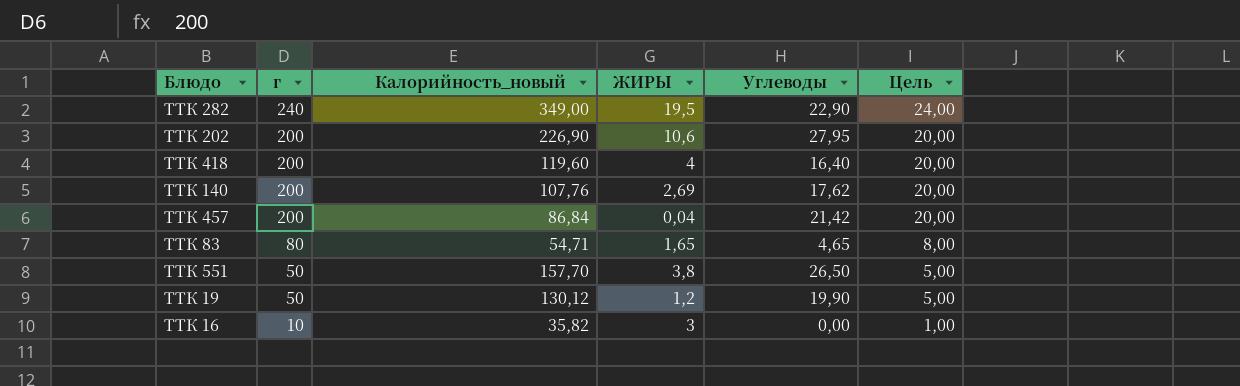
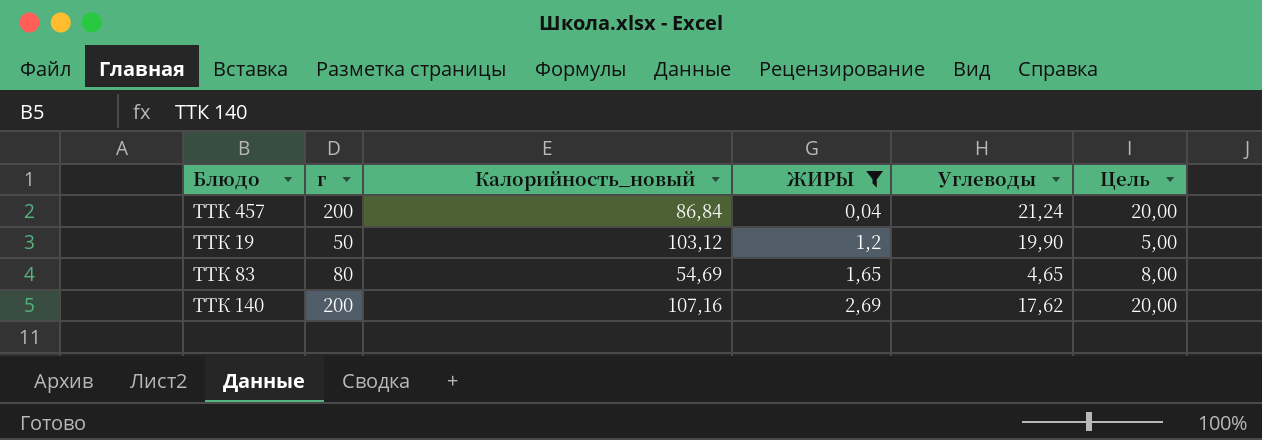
filter: none -> ЖИРЫ <= 2,69
row order: г descending -> ЖИРЫ ascending
ТТК 457 | Углеводы: 21,42 -> 21,24
ТТК 19 | Калорийность_новый: 130,12 -> 103,12
ТТК 83 | Калорийность_новый: 54,71 -> 54,69
ТТК 140 | Калорийность_новый: 107,76 -> 107,16

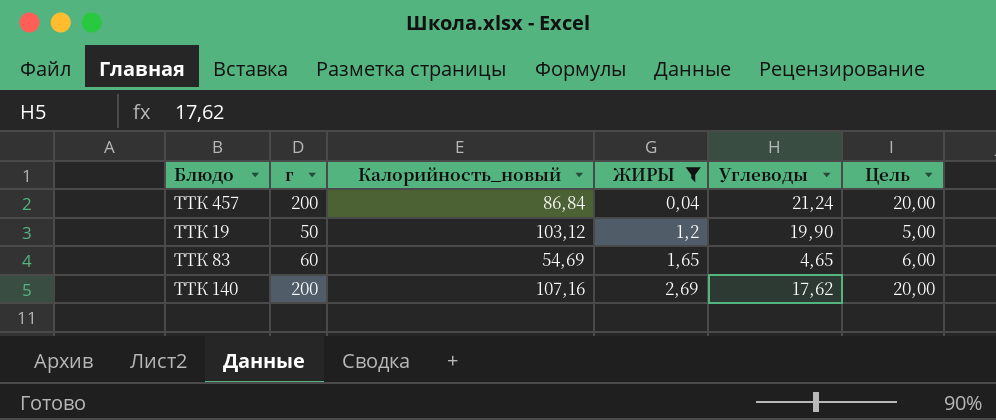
ТТК 83 | г: 80 -> 60
ТТК 83 | Цель: 8,00 -> 6,00

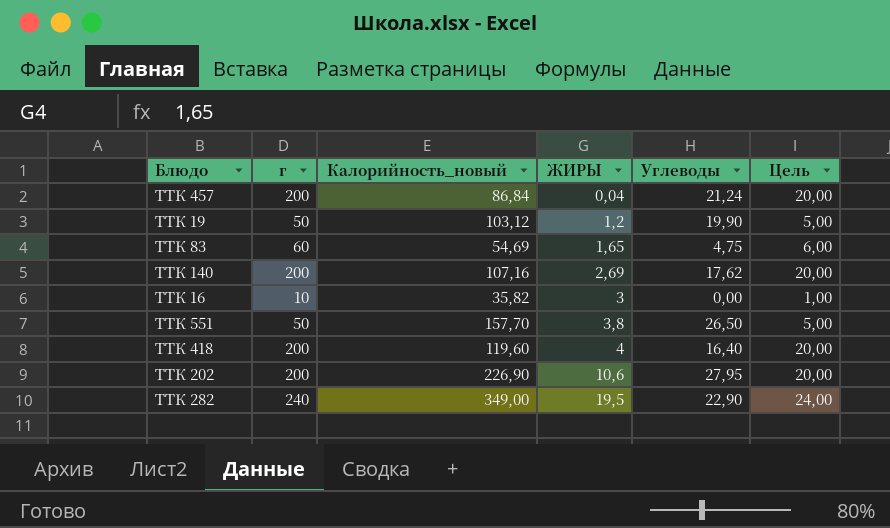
filter: ЖИРЫ <= 2,69 -> none
ТТК 83 | Углеводы: 4,65 -> 4,75

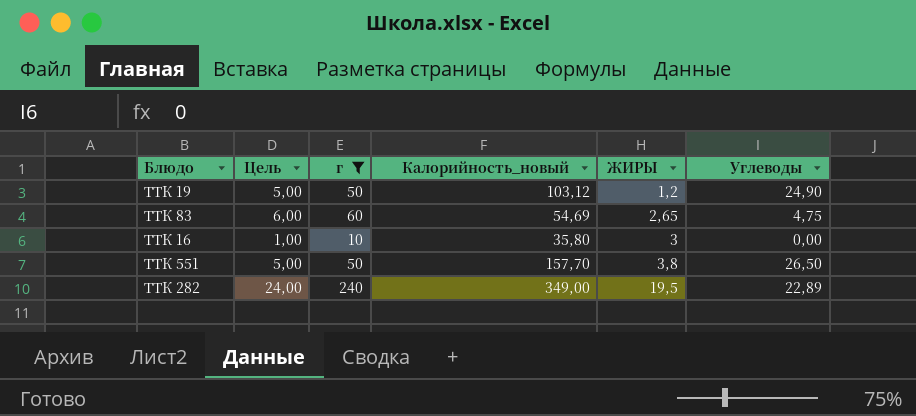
filter: none -> г != 200
column Цель | position: 6 -> 2
ТТК 19 | Углеводы: 19,90 -> 24,90
ТТК 83 | ЖИРЫ: 1,65 -> 2,65
ТТК 16 | Калорийность_новый: 35,82 -> 35,80
ТТК 282 | Углеводы: 22,90 -> 22,89

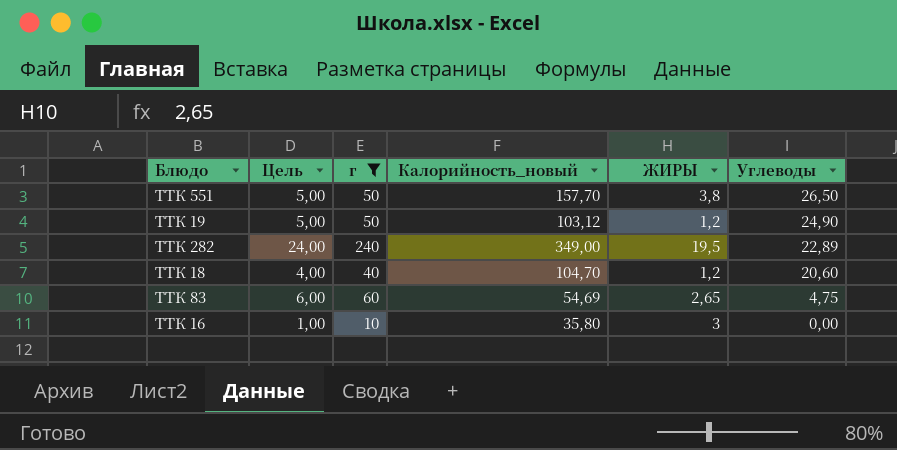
row order: ЖИРЫ ascending -> Углеводы descending
row ТТК 18: none -> 4,00 | 40 | 104,70 | 1,2 | 20,60

